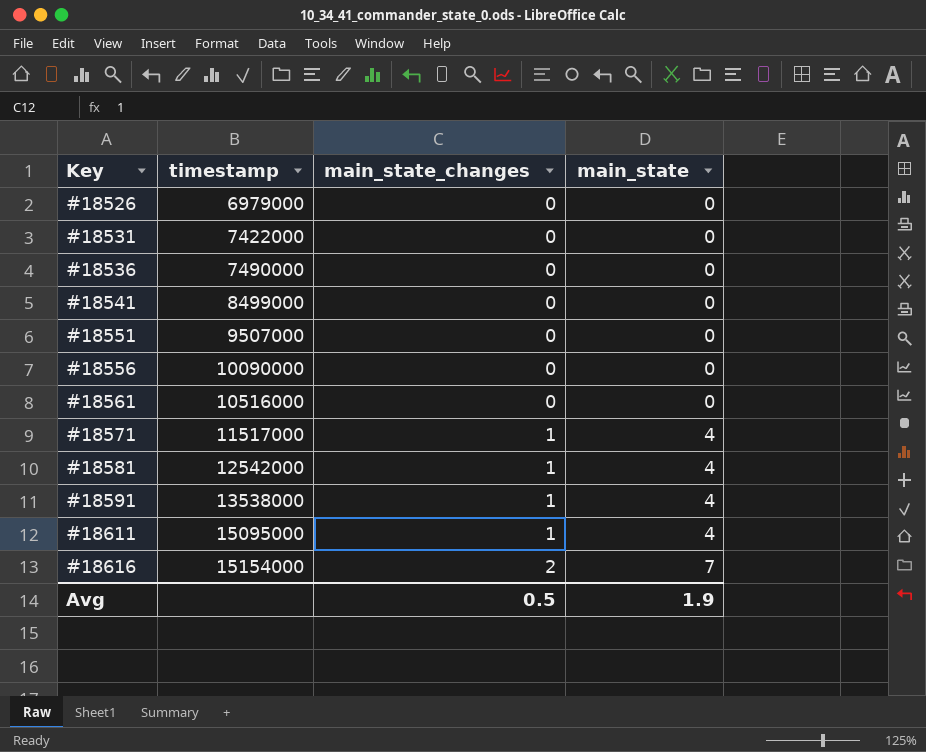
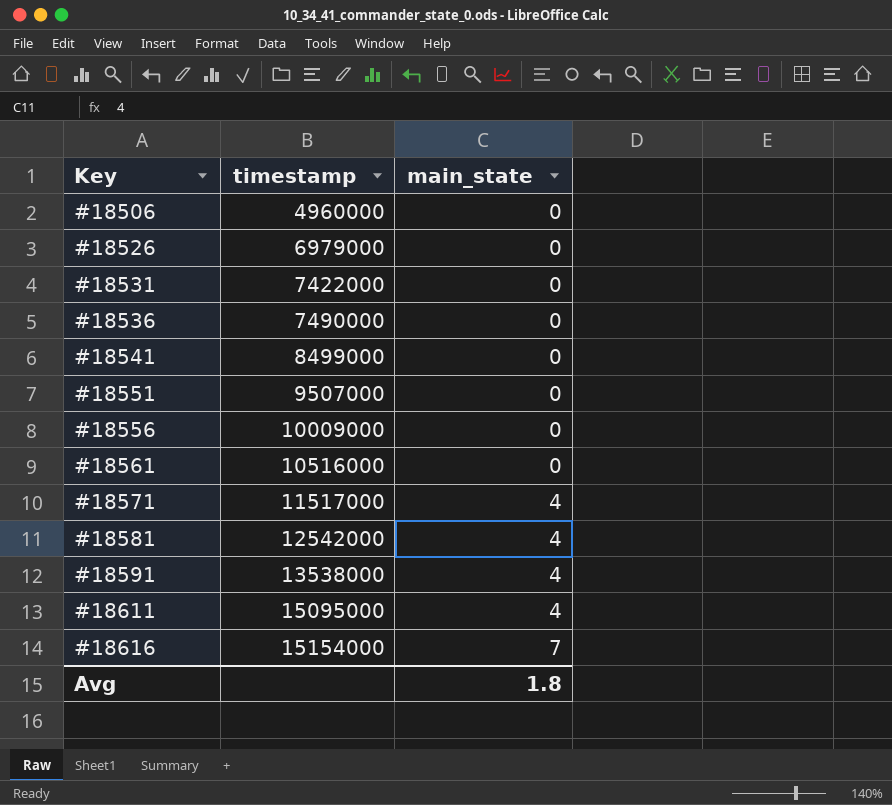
column main_state_changes | position: 3 -> none
row #18506: none -> 4960000 | 0
#18556 | timestamp: 10090000 -> 10009000
Avg | main_state: 1.9 -> 1.8

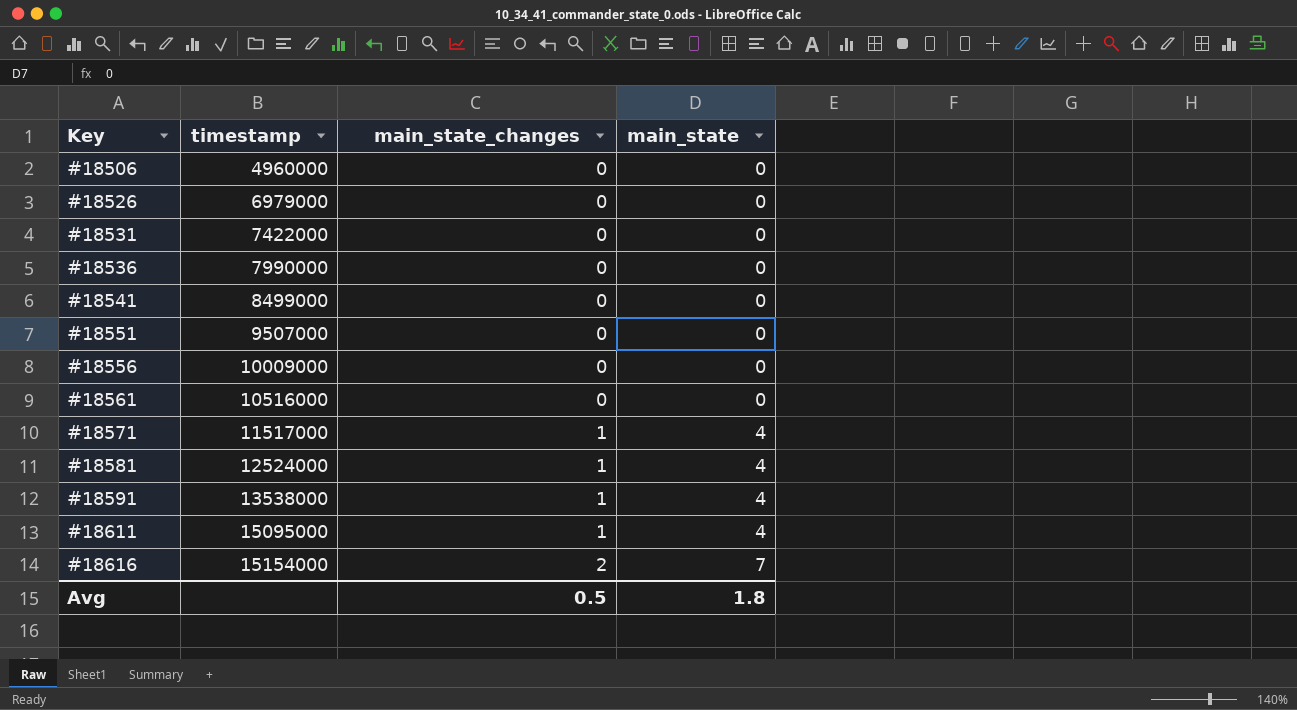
column main_state_changes | position: none -> 3
#18536 | timestamp: 7490000 -> 7990000
#18581 | timestamp: 12542000 -> 12524000

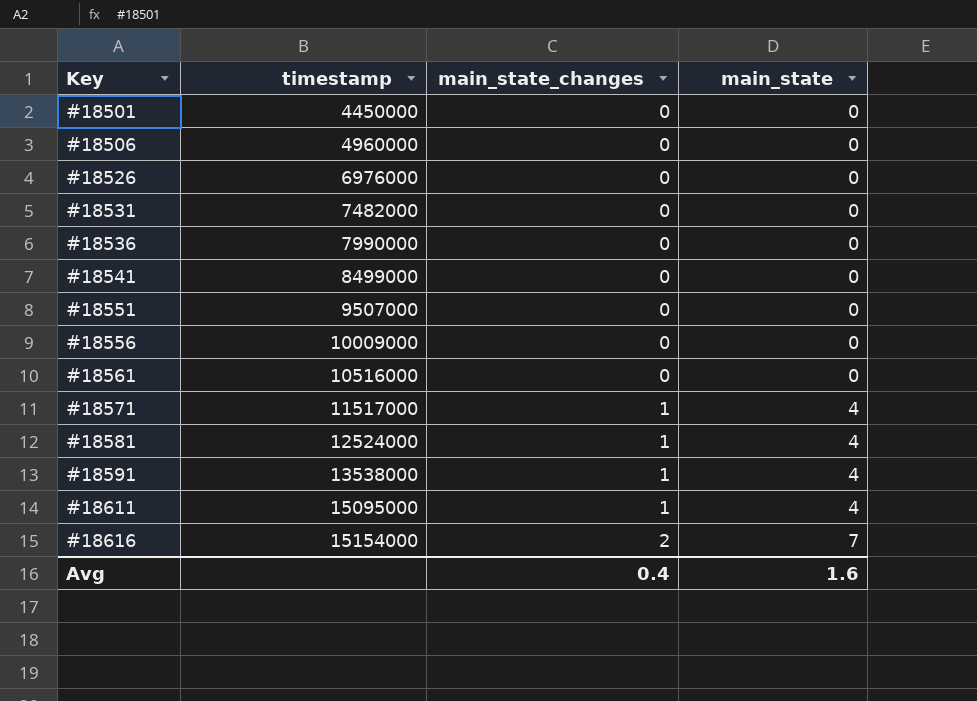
row #18501: none -> 4450000 | 0 | 0
#18526 | timestamp: 6979000 -> 6976000
#18531 | timestamp: 7422000 -> 7482000
Avg | main_state_changes: 0.5 -> 0.4
Avg | main_state: 1.8 -> 1.6

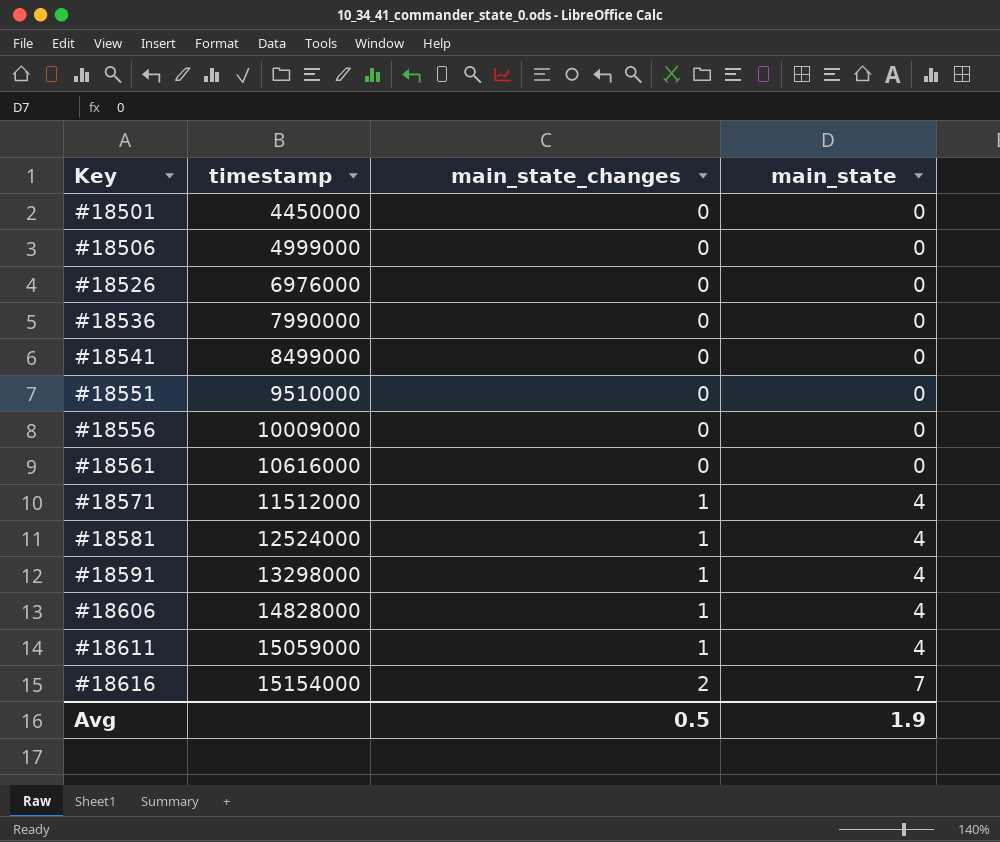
row #18531: 7482000 | 0 | 0 -> none
#18506 | timestamp: 4960000 -> 4999000
#18551 | timestamp: 9507000 -> 9510000
#18561 | timestamp: 10516000 -> 10616000
#18571 | timestamp: 11517000 -> 11512000
#18591 | timestamp: 13538000 -> 13298000
row #18606: none -> 14828000 | 1 | 4
#18611 | timestamp: 15095000 -> 15059000
Avg | main_state_changes: 0.4 -> 0.5
Avg | main_state: 1.6 -> 1.9

